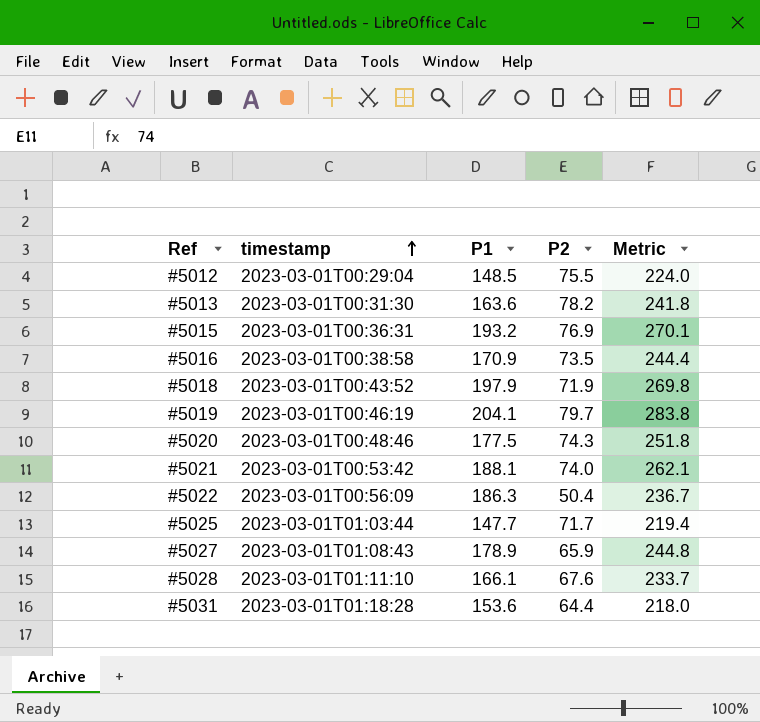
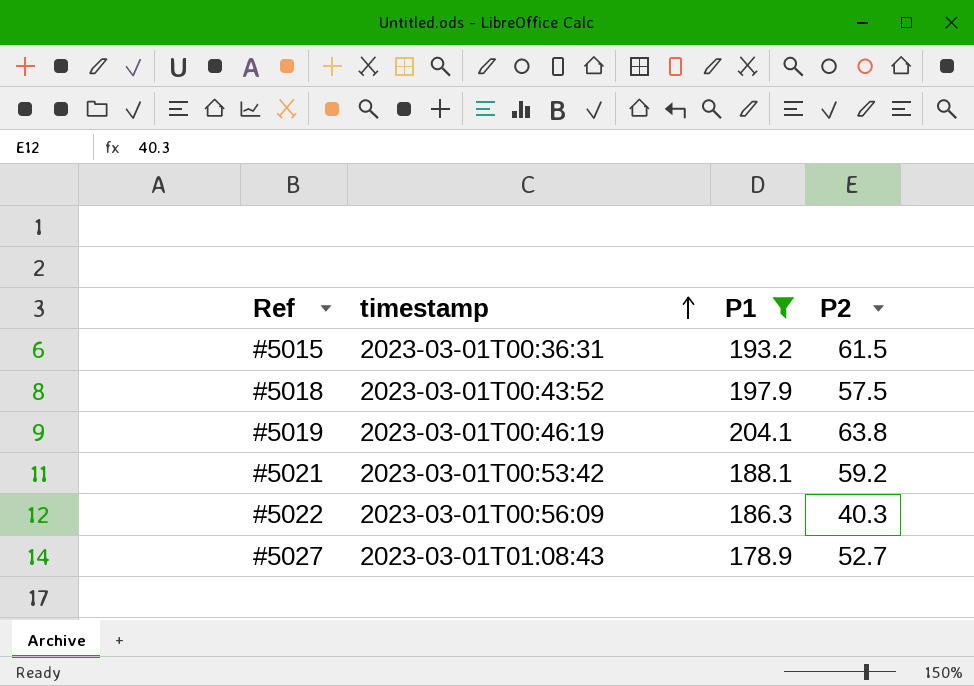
filter: none -> P1 >= 178.9
column Metric | formula: [P1] + [P2] -> none
#5015 | P2: 76.9 -> 61.5
#5018 | P2: 71.9 -> 57.5
#5019 | P2: 79.7 -> 63.8
#5021 | P2: 74.0 -> 59.2
#5022 | P2: 50.4 -> 40.3
#5027 | P2: 65.9 -> 52.7

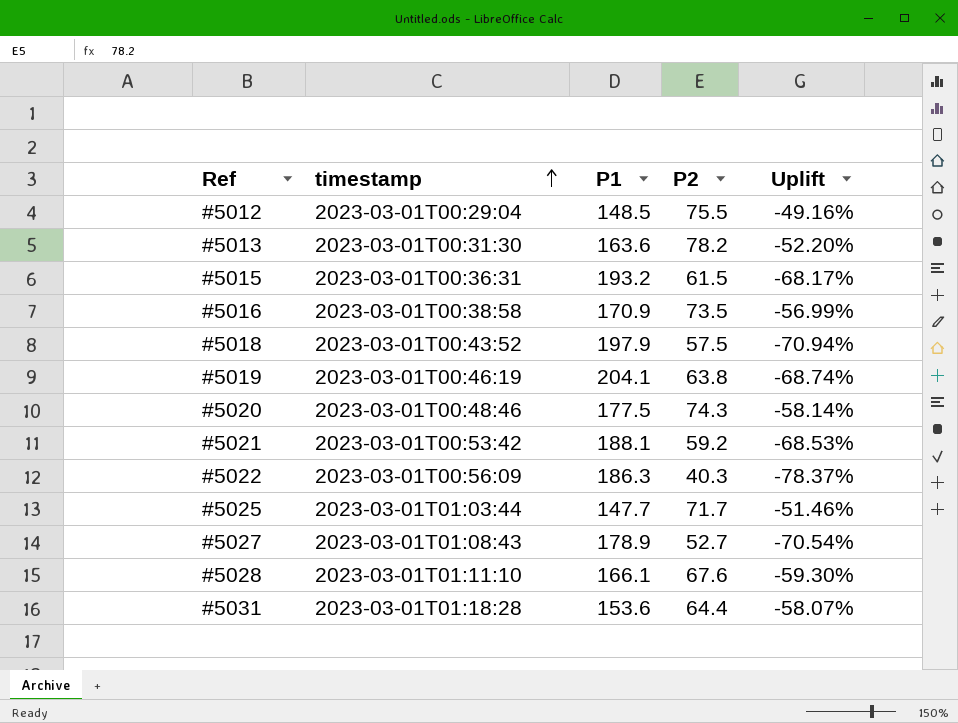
filter: P1 >= 178.9 -> none
column Uplift | formula: none -> ([P2] - [P1]) / [P1]

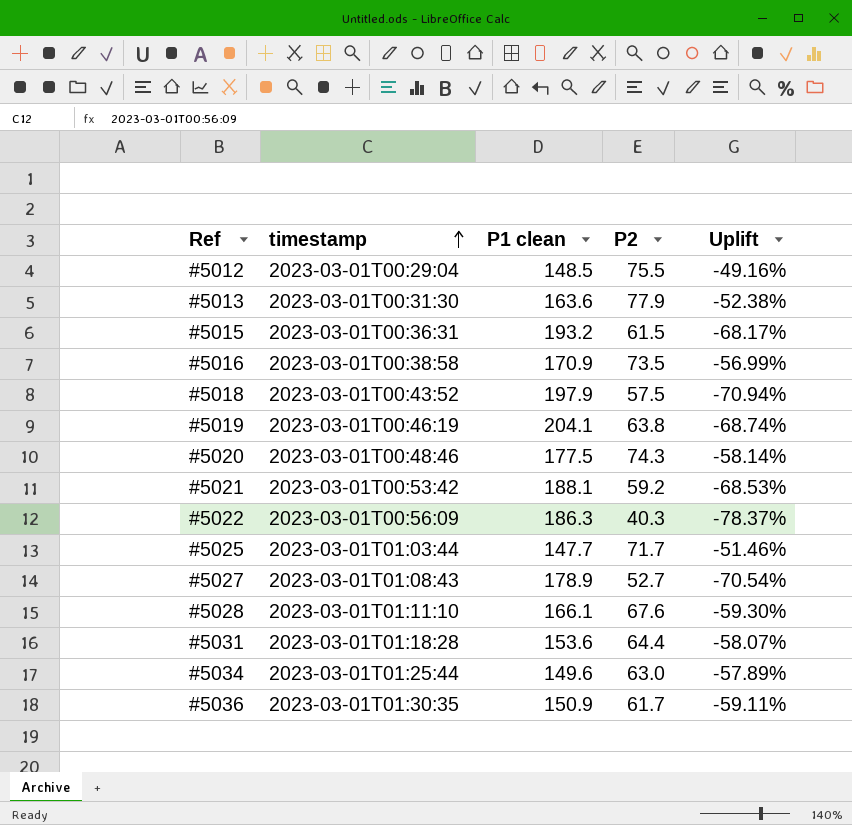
column name: P1 -> P1 clean
#5013 | P2: 78.2 -> 77.9
#5013 | Uplift: -52.20% -> -52.38%
row #5034: none -> 2023-03-01T01:25:44 | 149.6 | 63.0 | -57.89%
row #5036: none -> 2023-03-01T01:30:35 | 150.9 | 61.7 | -59.11%

